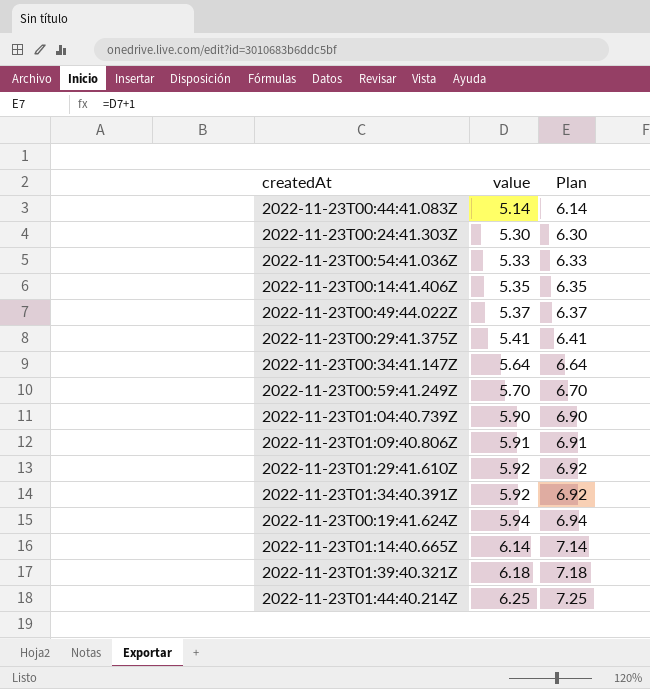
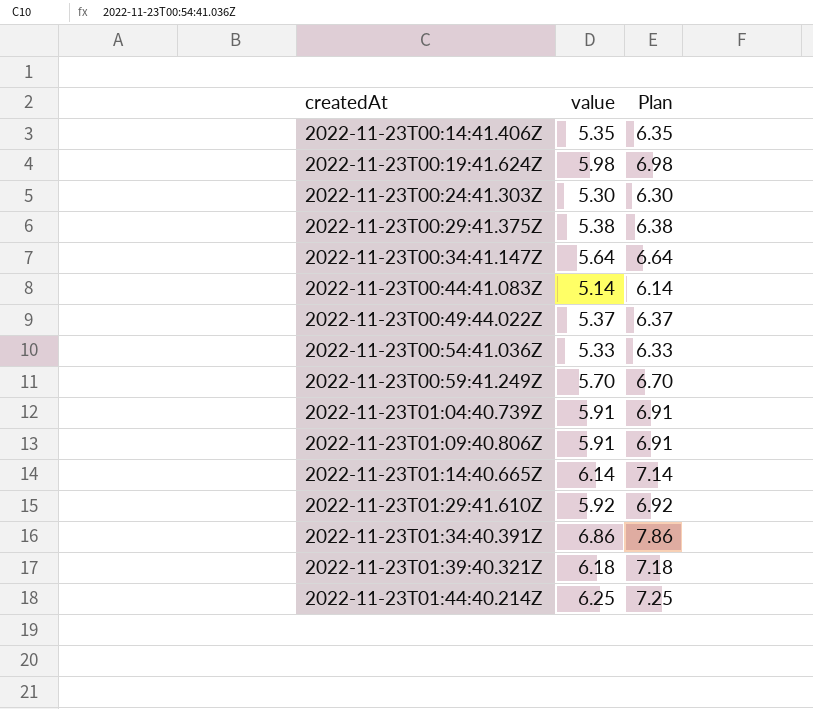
row order: value ascending -> createdAt ascending
2022-11-23T00:19:41.624Z | value: 5.94 -> 5.98
2022-11-23T00:19:41.624Z | Plan: 6.94 -> 6.98
2022-11-23T00:29:41.375Z | value: 5.41 -> 5.38
2022-11-23T00:29:41.375Z | Plan: 6.41 -> 6.38
2022-11-23T01:04:40.739Z | value: 5.90 -> 5.91
2022-11-23T01:04:40.739Z | Plan: 6.90 -> 6.91
2022-11-23T01:34:40.391Z | value: 5.92 -> 6.86
2022-11-23T01:34:40.391Z | Plan: 6.92 -> 7.86

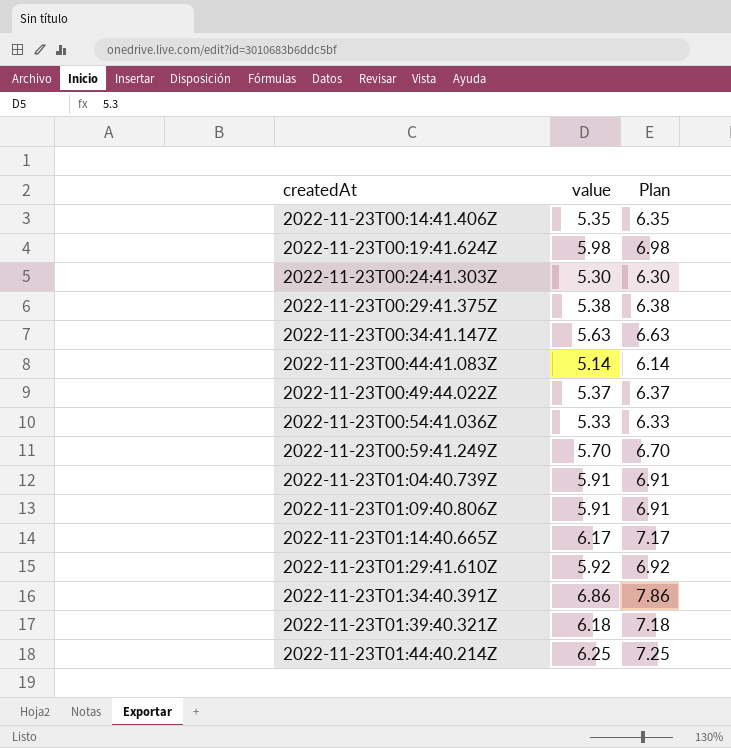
2022-11-23T00:34:41.147Z | value: 5.64 -> 5.63
2022-11-23T00:34:41.147Z | Plan: 6.64 -> 6.63
2022-11-23T01:14:40.665Z | value: 6.14 -> 6.17
2022-11-23T01:14:40.665Z | Plan: 7.14 -> 7.17

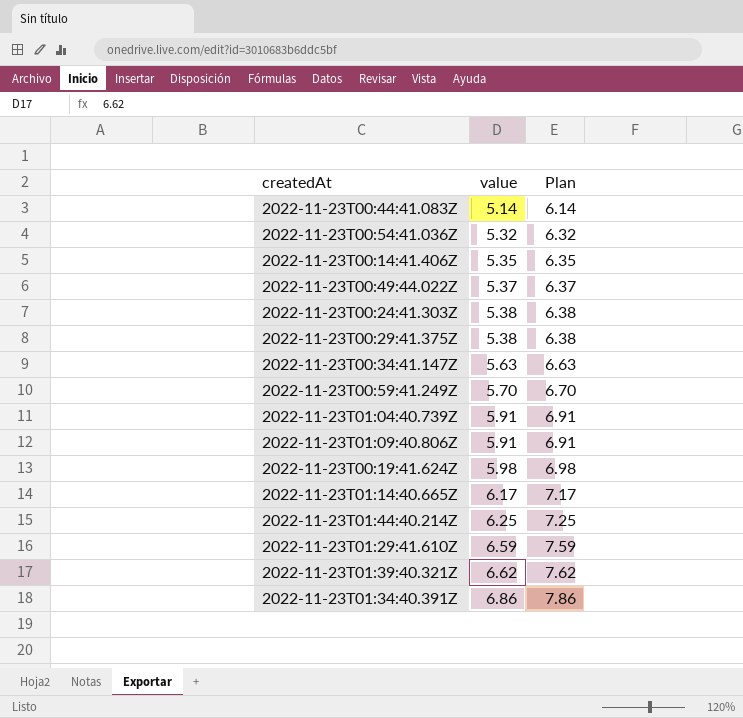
row order: createdAt ascending -> value ascending
2022-11-23T00:54:41.036Z | value: 5.33 -> 5.32
2022-11-23T00:54:41.036Z | Plan: 6.33 -> 6.32
2022-11-23T00:24:41.303Z | value: 5.30 -> 5.38
2022-11-23T00:24:41.303Z | Plan: 6.30 -> 6.38
2022-11-23T01:29:41.610Z | value: 5.92 -> 6.59
2022-11-23T01:29:41.610Z | Plan: 6.92 -> 7.59
2022-11-23T01:39:40.321Z | value: 6.18 -> 6.62
2022-11-23T01:39:40.321Z | Plan: 7.18 -> 7.62

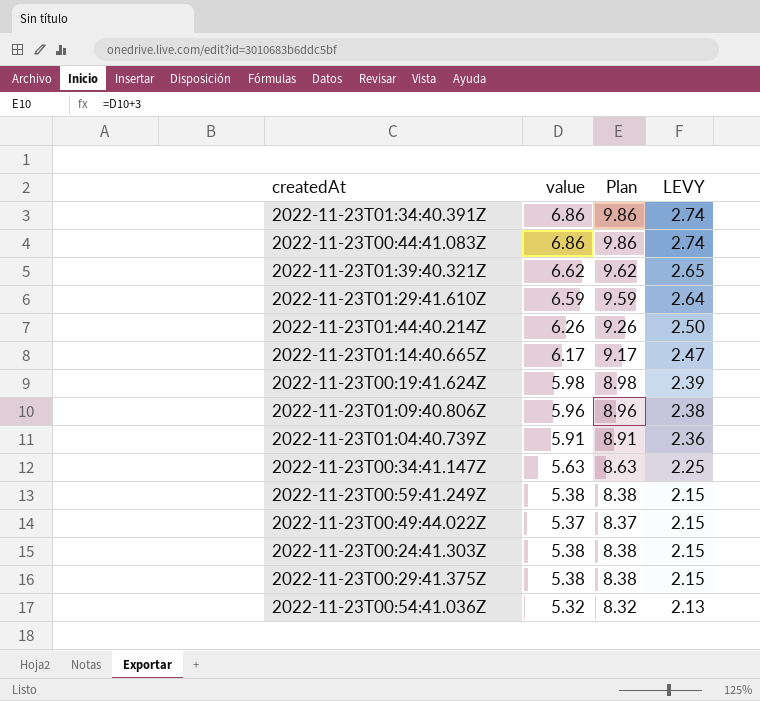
row order: value ascending -> LEVY descending
column Plan | formula: [value] + 1 -> [value] + 3
column LEVY | formula: none -> [value] * 0.4
row 2022-11-23T00:14:41.406Z: 5.35 | 6.35 -> none
2022-11-23T00:44:41.083Z | value: 5.14 -> 6.86
2022-11-23T01:44:40.214Z | value: 6.25 -> 6.26
2022-11-23T01:09:40.806Z | value: 5.91 -> 5.96
2022-11-23T00:59:41.249Z | value: 5.70 -> 5.38

